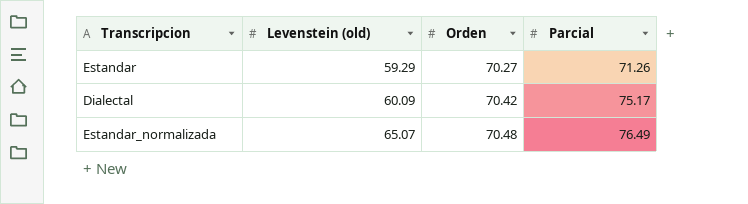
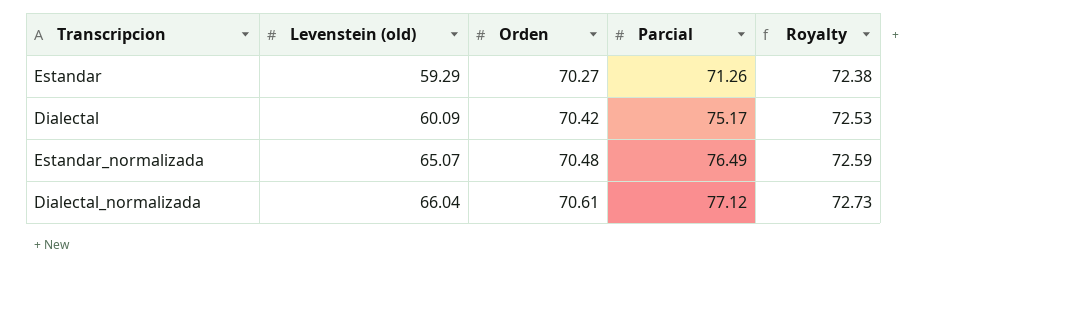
column Royalty | formula: none -> [Orden] * 1.03
row Dialectal_normalizada: none -> 66.04 | 70.61 | 77.12 | 72.73

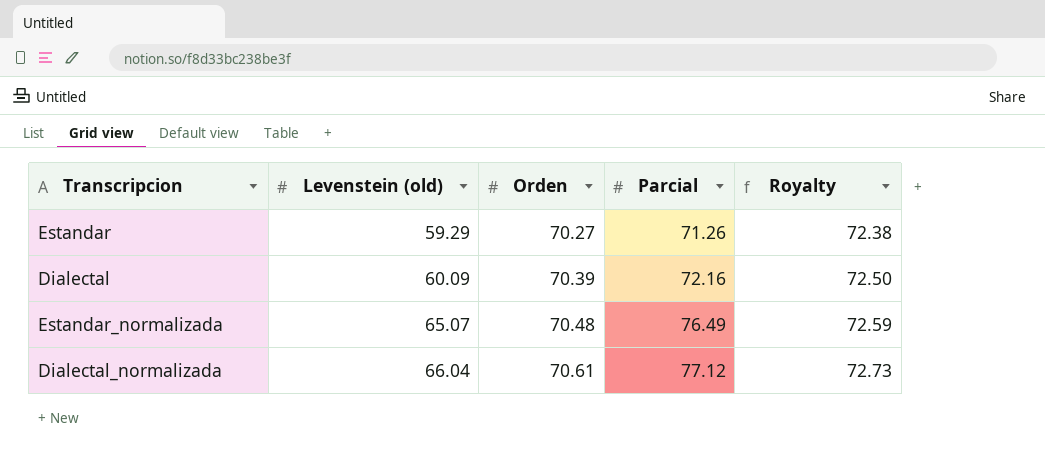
Dialectal | Orden: 70.42 -> 70.39
Dialectal | Parcial: 75.17 -> 72.16
Dialectal | Royalty: 72.53 -> 72.50

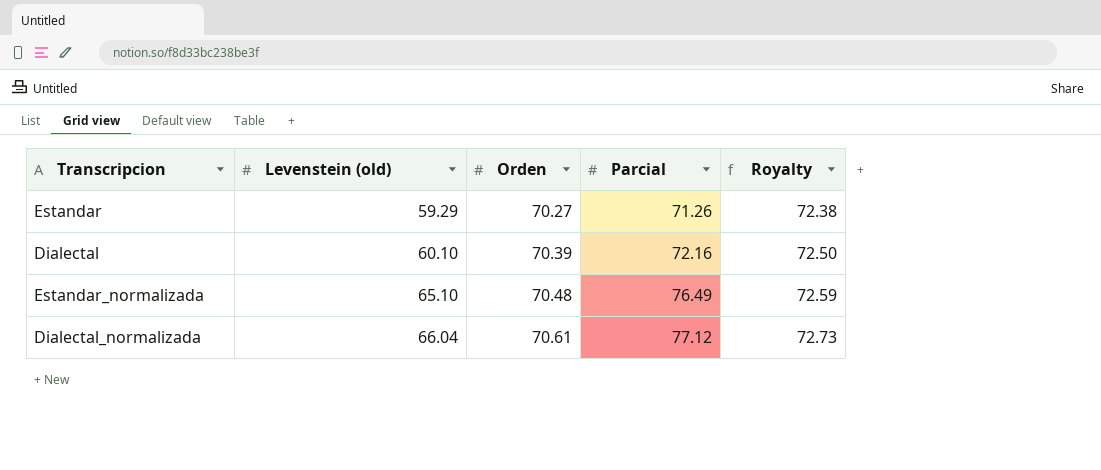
Dialectal | Levenstein (old): 60.09 -> 60.10
Estandar_normalizada | Levenstein (old): 65.07 -> 65.10

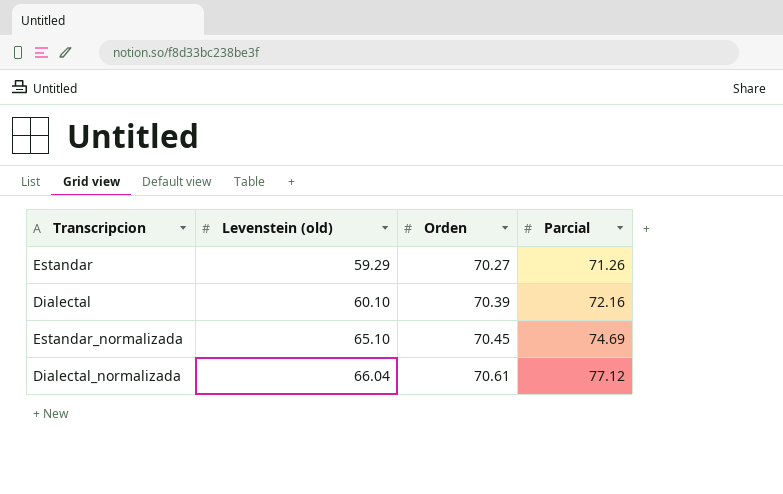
column Royalty | formula: [Orden] * 1.03 -> none
Estandar_normalizada | Orden: 70.48 -> 70.45
Estandar_normalizada | Parcial: 76.49 -> 74.69

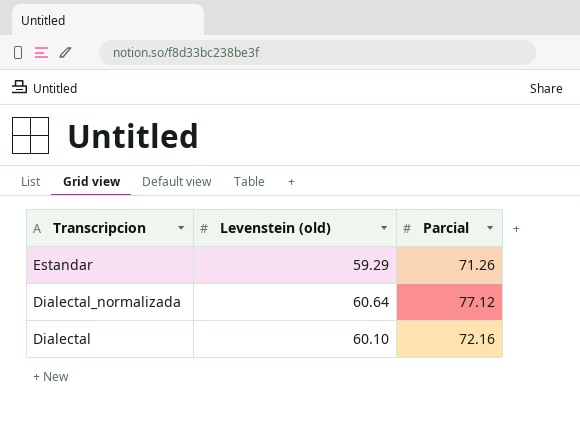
row order: Levenstein (old) ascending -> Transcripcion descending
column Orden | position: 3 -> none
row Estandar_normalizada: 65.10 | 70.45 | 74.69 -> none
Dialectal_normalizada | Levenstein (old): 66.04 -> 60.64

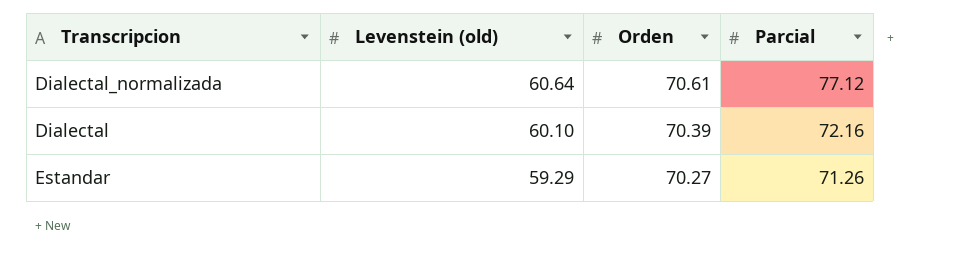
row order: Transcripcion descending -> Levenstein (old) descending
column Orden | position: none -> 3

